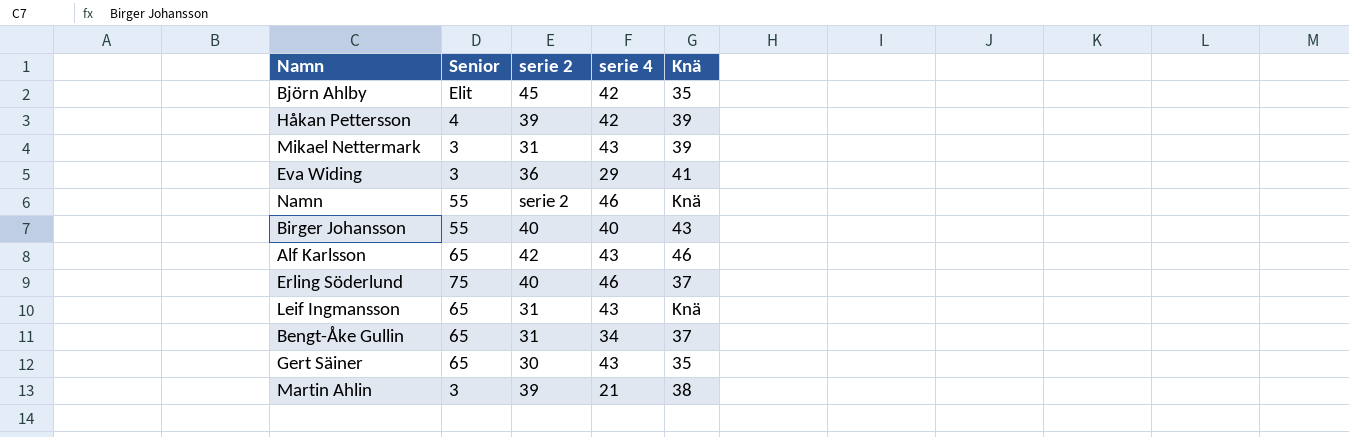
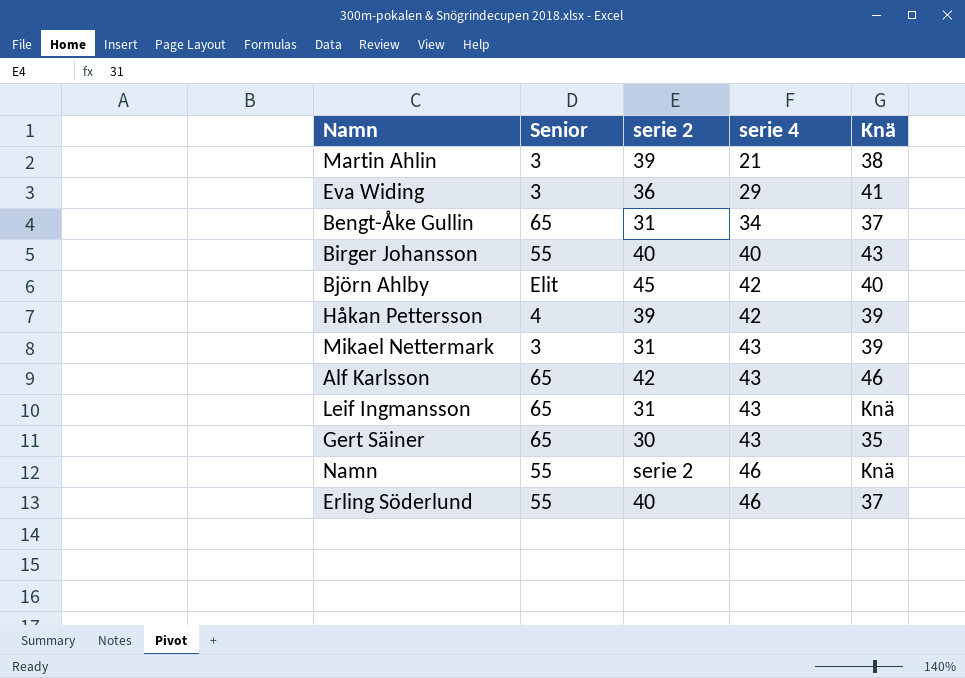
row order: none -> serie 4 ascending
Björn Ahlby | Knä: 35 -> 40
Erling Söderlund | Senior: 75 -> 55

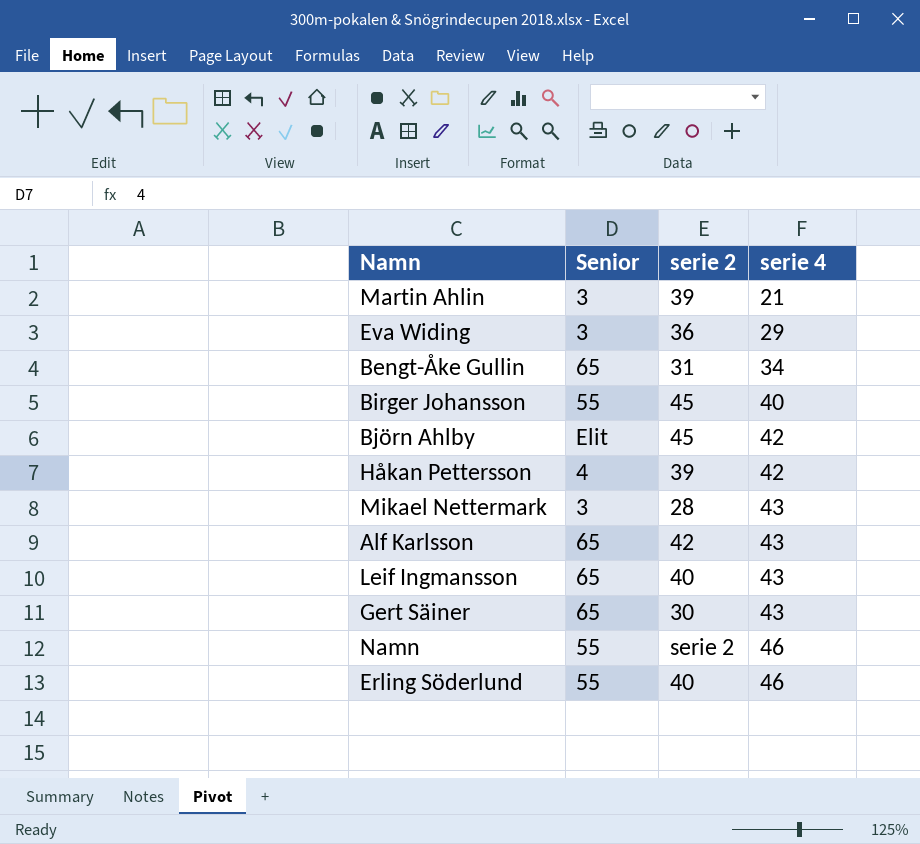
column Knä | position: 5 -> none
Birger Johansson | serie 2: 40 -> 45
Mikael Nettermark | serie 2: 31 -> 28
Leif Ingmansson | serie 2: 31 -> 40

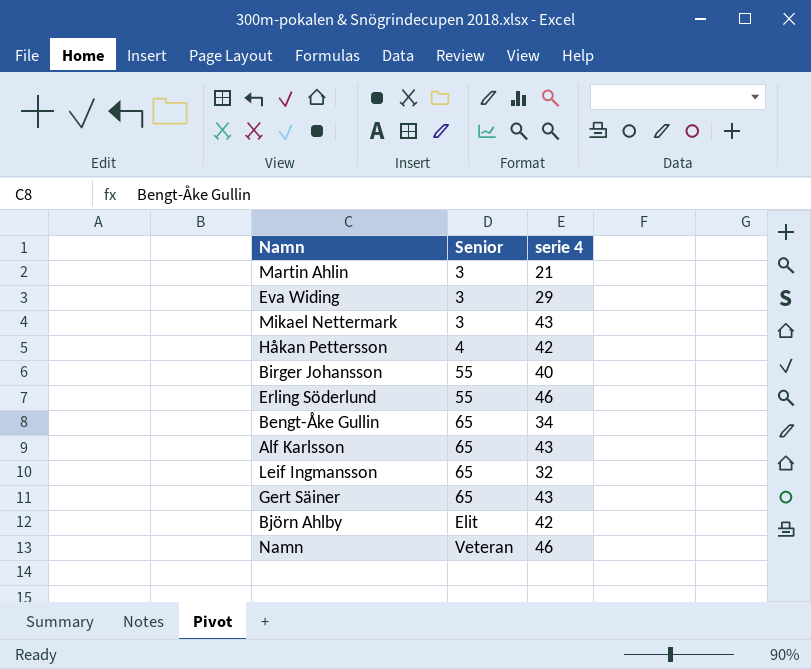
row order: serie 4 ascending -> Senior ascending
column serie 2 | position: 3 -> none
Leif Ingmansson | serie 4: 43 -> 32
Namn | Senior: 55 -> Veteran

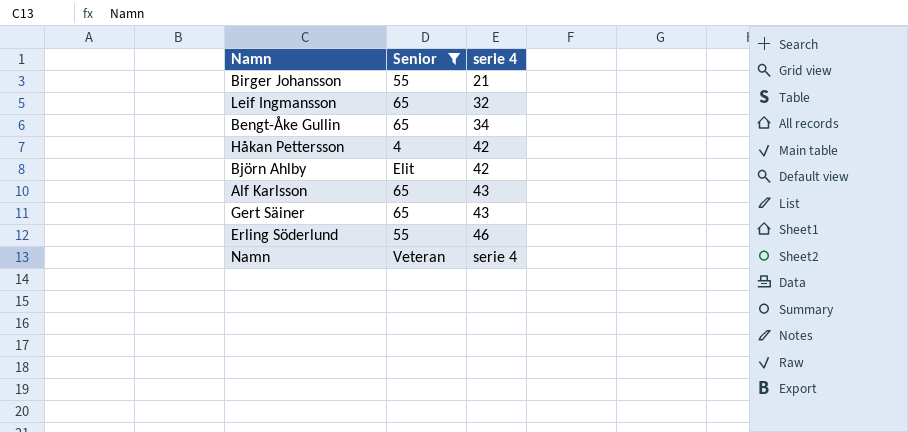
filter: none -> Senior != 3
row order: Senior ascending -> serie 4 ascending
Birger Johansson | serie 4: 40 -> 21
Namn | serie 4: 46 -> serie 4

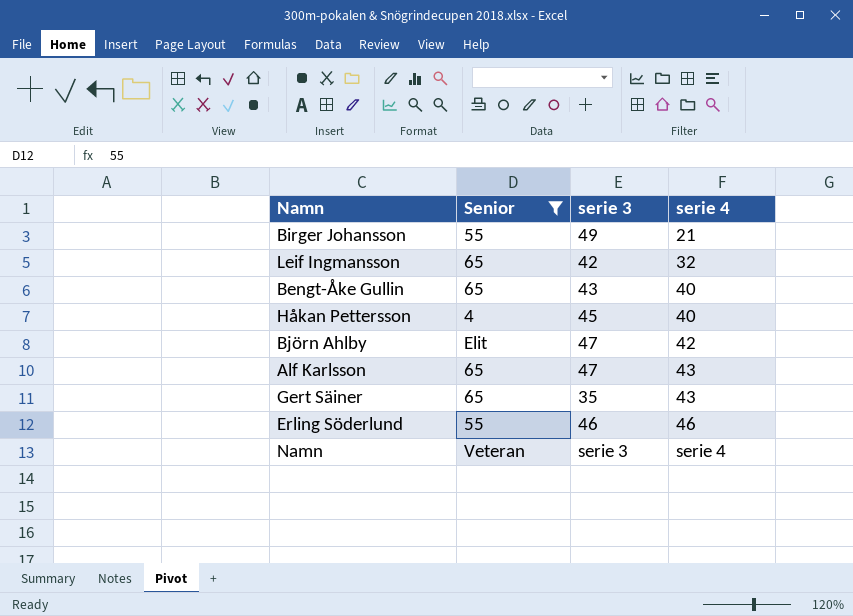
column serie 3 | position: none -> 3
Bengt-Åke Gullin | serie 4: 34 -> 40
Håkan Pettersson | serie 4: 42 -> 40

